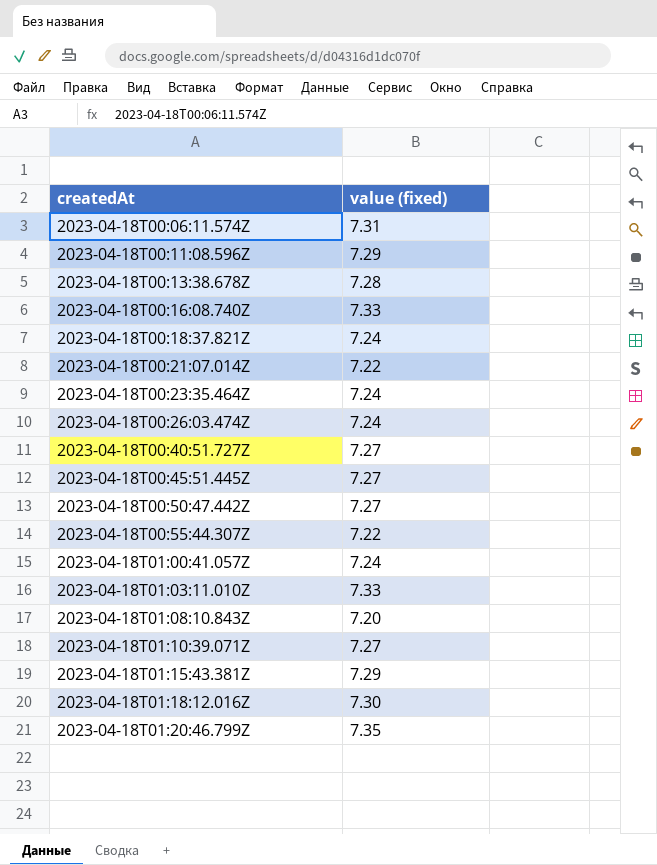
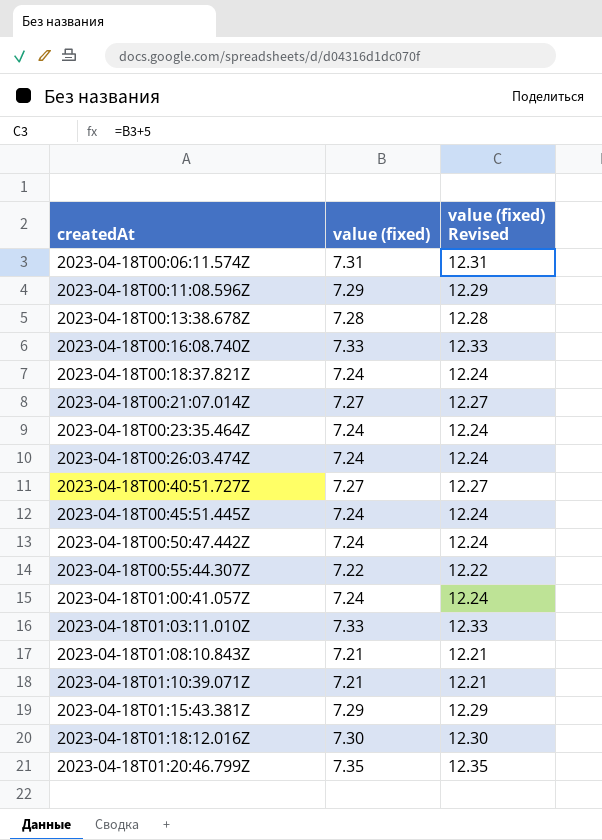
column value (fixed) Revised | formula: none -> [value (fixed)] + 5
2023-04-18T00:21:07.014Z | value (fixed): 7.22 -> 7.27
2023-04-18T00:45:51.445Z | value (fixed): 7.27 -> 7.24
2023-04-18T00:50:47.442Z | value (fixed): 7.27 -> 7.24
2023-04-18T01:08:10.843Z | value (fixed): 7.20 -> 7.21
2023-04-18T01:10:39.071Z | value (fixed): 7.27 -> 7.21

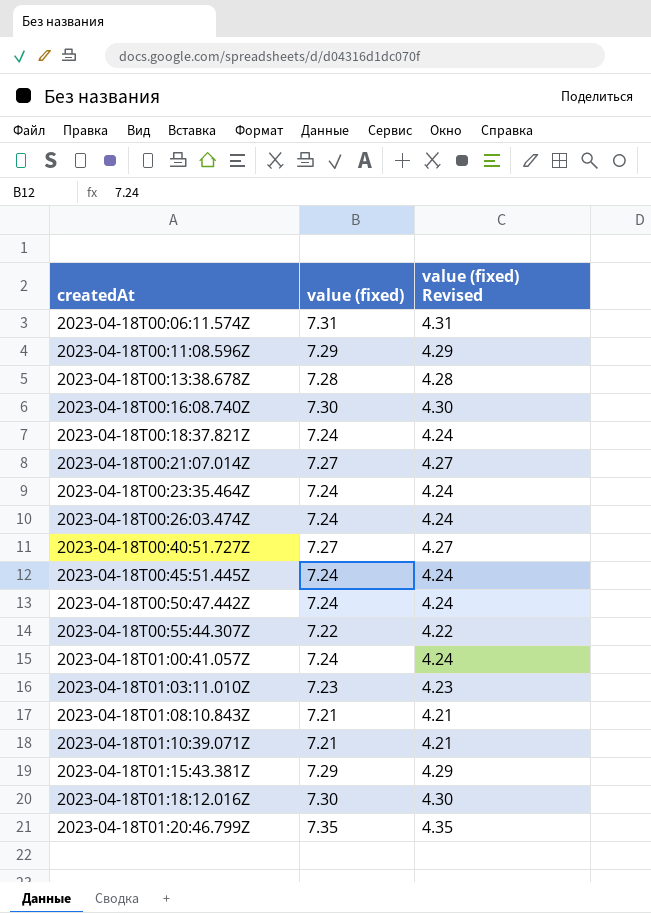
column value (fixed) Revised | formula: [value (fixed)] + 5 -> [value (fixed)] - 3
2023-04-18T00:16:08.740Z | value (fixed): 7.33 -> 7.30
2023-04-18T01:03:11.010Z | value (fixed): 7.33 -> 7.23

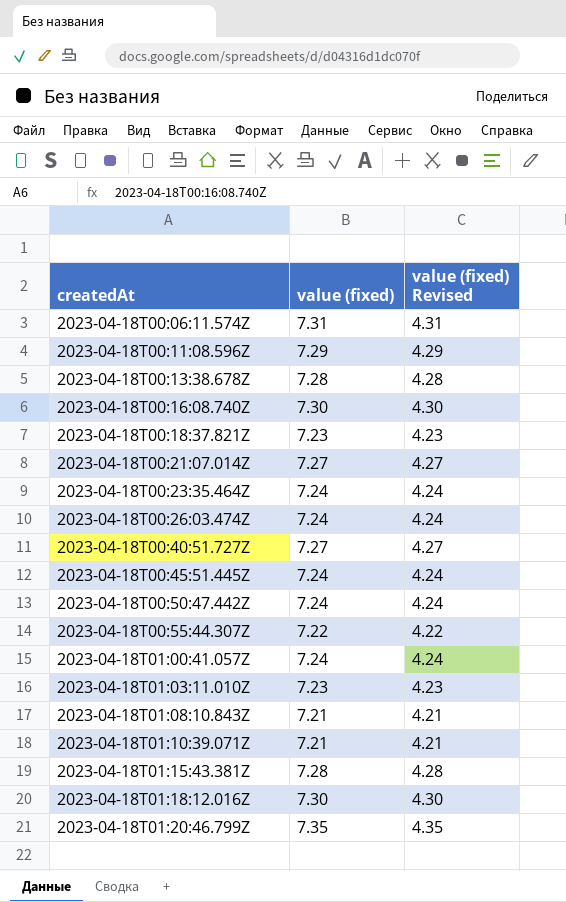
2023-04-18T00:18:37.821Z | value (fixed): 7.24 -> 7.23
2023-04-18T00:18:37.821Z | value (fixed) Revised: 4.24 -> 4.23
2023-04-18T01:15:43.381Z | value (fixed): 7.29 -> 7.28
2023-04-18T01:15:43.381Z | value (fixed) Revised: 4.29 -> 4.28

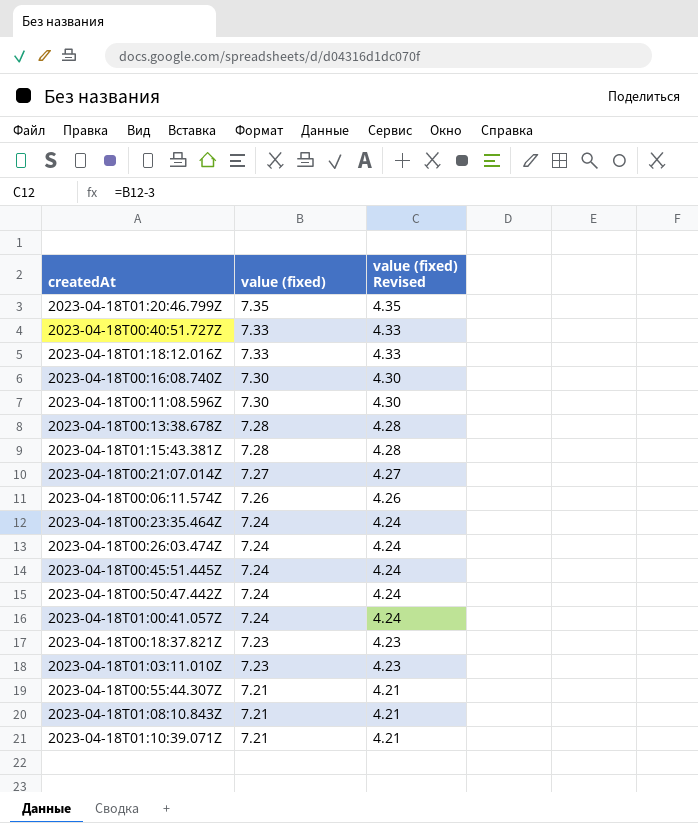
row order: createdAt ascending -> value (fixed) descending
2023-04-18T00:40:51.727Z | value (fixed): 7.27 -> 7.33
2023-04-18T00:40:51.727Z | value (fixed) Revised: 4.27 -> 4.33
2023-04-18T01:18:12.016Z | value (fixed): 7.30 -> 7.33
2023-04-18T01:18:12.016Z | value (fixed) Revised: 4.30 -> 4.33
2023-04-18T00:11:08.596Z | value (fixed): 7.29 -> 7.30
2023-04-18T00:11:08.596Z | value (fixed) Revised: 4.29 -> 4.30
2023-04-18T00:06:11.574Z | value (fixed): 7.31 -> 7.26
2023-04-18T00:06:11.574Z | value (fixed) Revised: 4.31 -> 4.26
2023-04-18T00:55:44.307Z | value (fixed): 7.22 -> 7.21
2023-04-18T00:55:44.307Z | value (fixed) Revised: 4.22 -> 4.21

